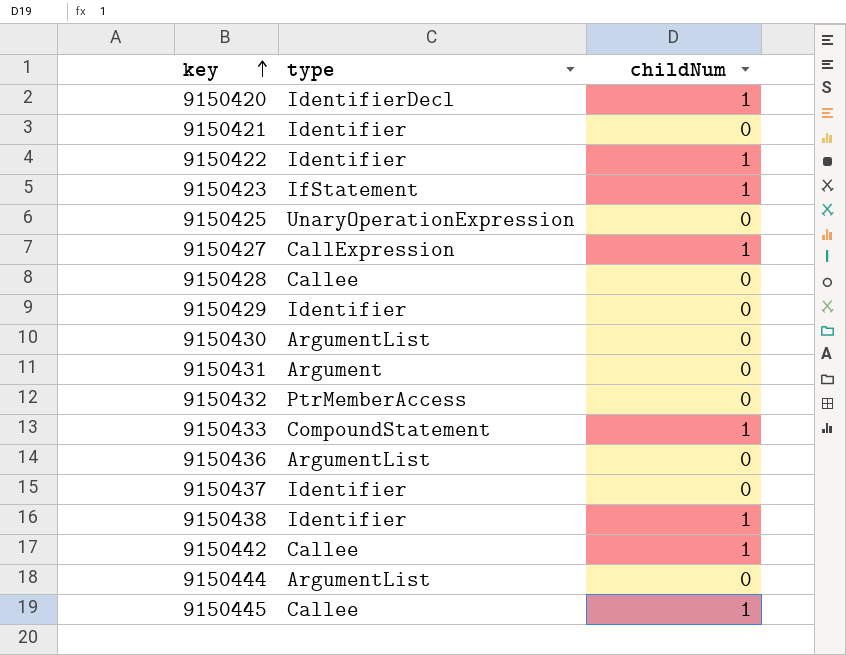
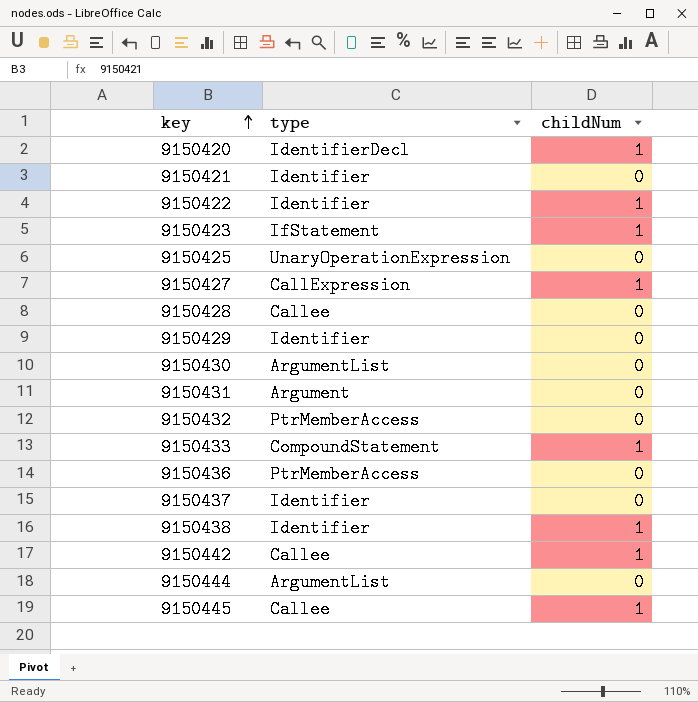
9150436 | type: ArgumentList -> PtrMemberAccess

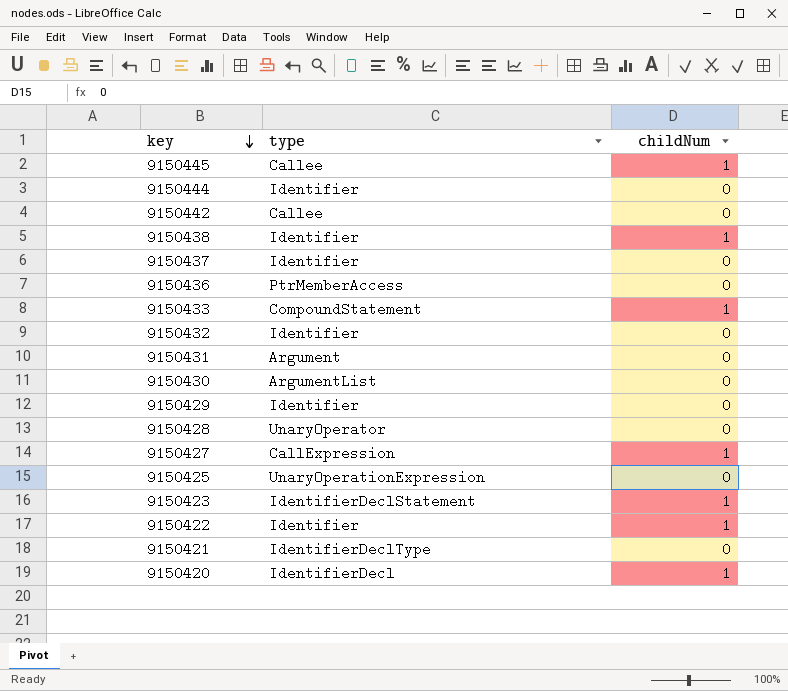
row order: key ascending -> key descending
9150444 | type: ArgumentList -> Identifier
9150442 | childNum: 1 -> 0
9150432 | type: PtrMemberAccess -> Identifier
9150428 | type: Callee -> UnaryOperator
9150423 | type: IfStatement -> IdentifierDeclStatement
9150421 | type: Identifier -> IdentifierDeclType

